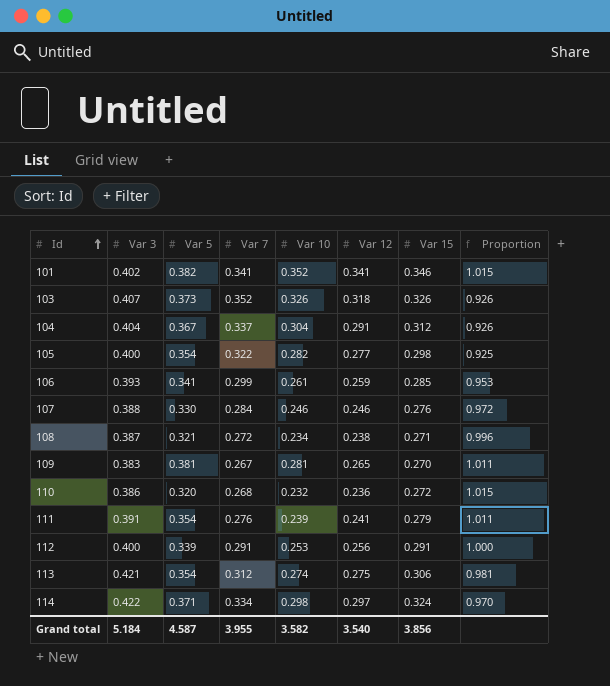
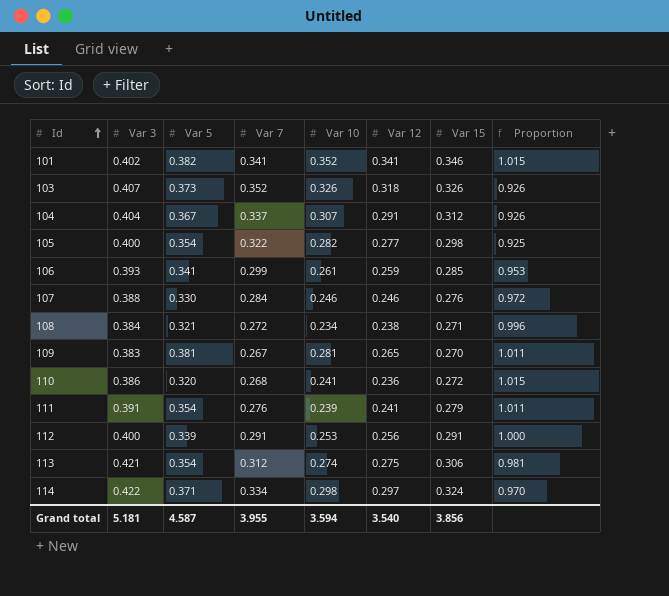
104 | Var 10: 0.304 -> 0.307
108 | Var 3: 0.387 -> 0.384
110 | Var 10: 0.232 -> 0.241
Grand total | Var 3: 5.184 -> 5.181
Grand total | Var 10: 3.582 -> 3.594

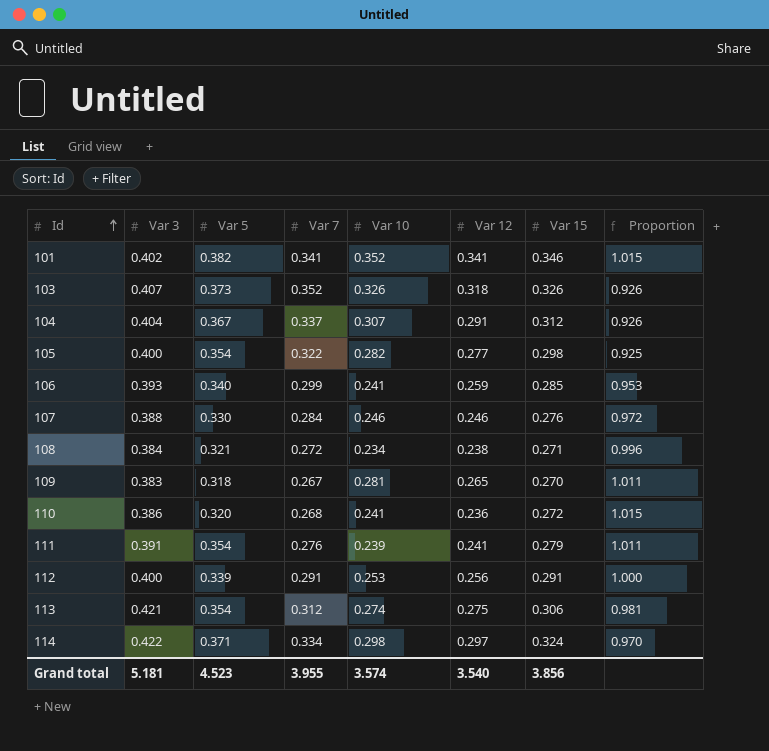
106 | Var 5: 0.341 -> 0.340
106 | Var 10: 0.261 -> 0.241
109 | Var 5: 0.381 -> 0.318
Grand total | Var 5: 4.587 -> 4.523
Grand total | Var 10: 3.594 -> 3.574

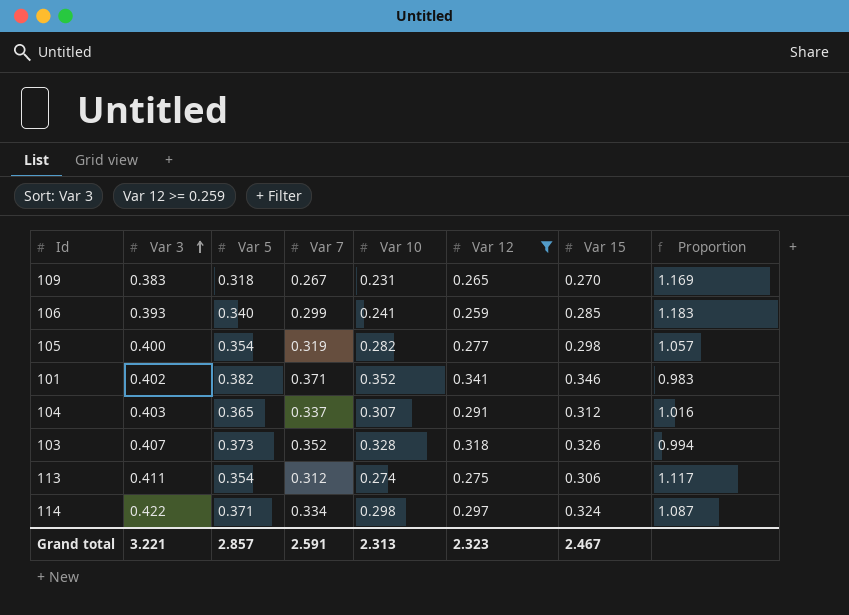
filter: none -> Var 12 >= 0.259
row order: Id ascending -> Var 3 ascending
column Proportion | formula: [Var 15] / [Var 7] -> [Var 15] / [Var 10]
109 | Var 10: 0.281 -> 0.231
105 | Var 7: 0.322 -> 0.319
101 | Var 7: 0.341 -> 0.371
104 | Var 3: 0.404 -> 0.403
104 | Var 5: 0.367 -> 0.365
103 | Var 10: 0.326 -> 0.328
113 | Var 3: 0.421 -> 0.411
Grand total | Var 3: 5.181 -> 3.221
Grand total | Var 5: 4.523 -> 2.857
Grand total | Var 7: 3.955 -> 2.591
Grand total | Var 10: 3.574 -> 2.313
Grand total | Var 12: 3.540 -> 2.323
Grand total | Var 15: 3.856 -> 2.467

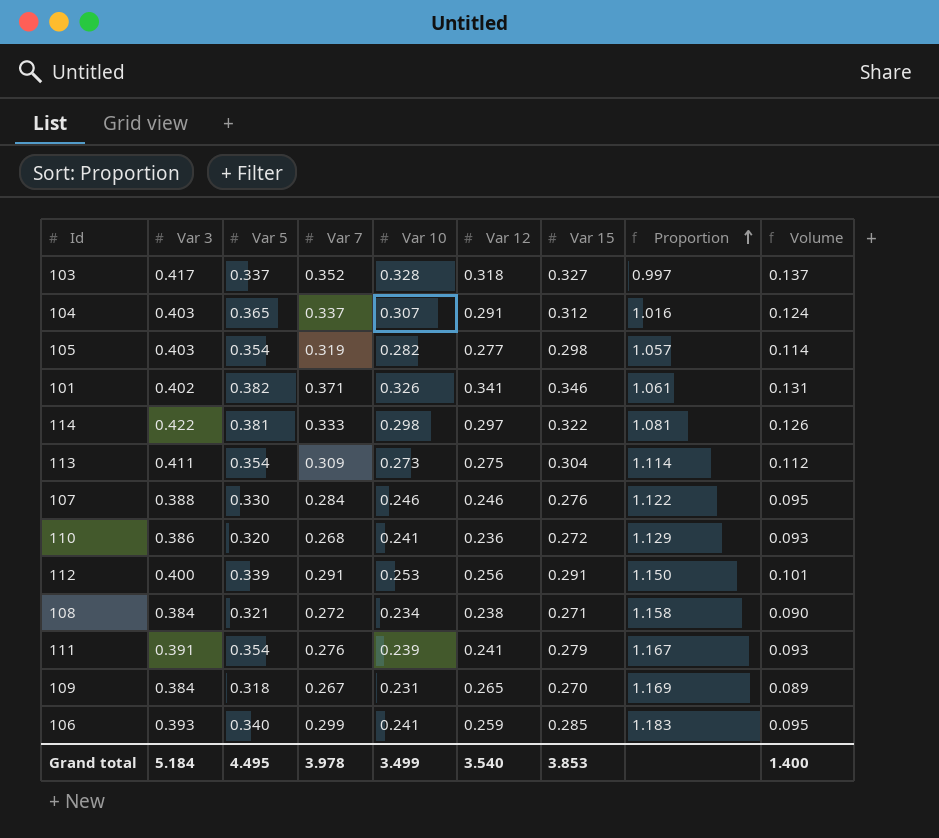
filter: Var 12 >= 0.259 -> none
row order: Var 3 ascending -> Proportion ascending
column Volume | formula: none -> [Var 3] * [Var 10]
103 | Var 3: 0.407 -> 0.417
103 | Var 5: 0.373 -> 0.337
103 | Var 15: 0.326 -> 0.327
103 | Proportion: 0.994 -> 0.997
105 | Var 3: 0.400 -> 0.403
101 | Var 10: 0.352 -> 0.326
101 | Proportion: 0.983 -> 1.061
114 | Var 5: 0.371 -> 0.381
114 | Var 7: 0.334 -> 0.333
114 | Var 15: 0.324 -> 0.322
114 | Proportion: 1.087 -> 1.081
113 | Var 7: 0.312 -> 0.309
113 | Var 10: 0.274 -> 0.273
113 | Var 15: 0.306 -> 0.304
113 | Proportion: 1.117 -> 1.114
109 | Var 3: 0.383 -> 0.384
Grand total | Var 3: 3.221 -> 5.184
Grand total | Var 5: 2.857 -> 4.495
Grand total | Var 7: 2.591 -> 3.978
Grand total | Var 10: 2.313 -> 3.499
Grand total | Var 12: 2.323 -> 3.540
Grand total | Var 15: 2.467 -> 3.853

